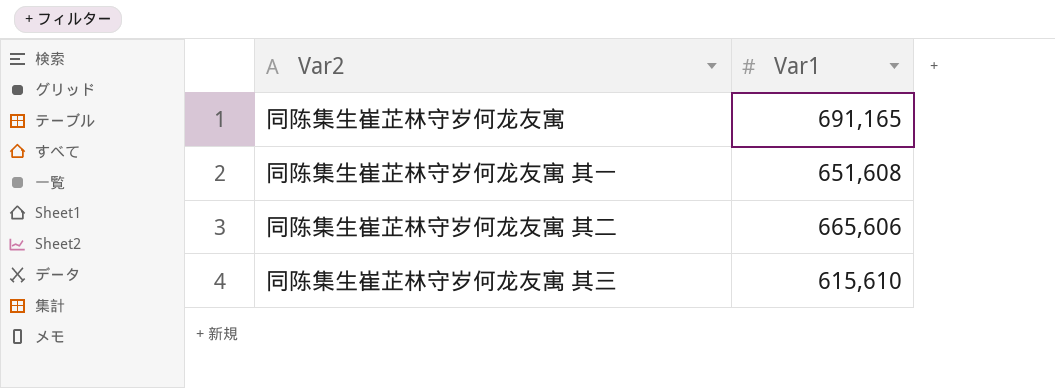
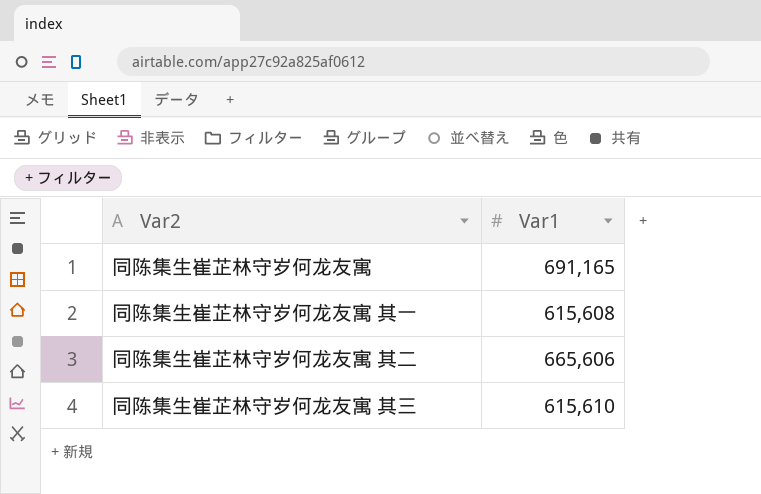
同陈集生崔芷林守岁何龙友寓 其一 | Var1: 651,608 -> 615,608

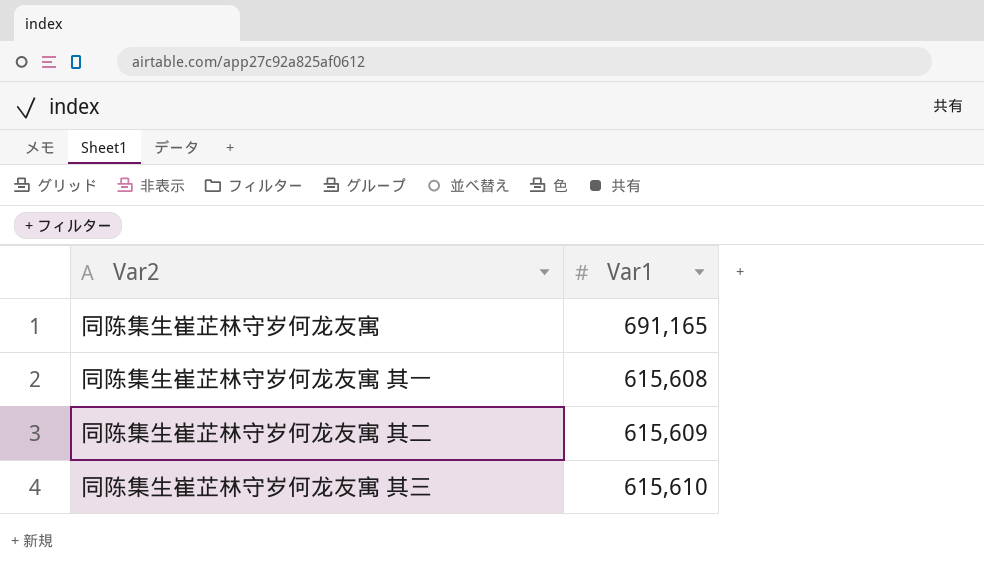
同陈集生崔芷林守岁何龙友寓 其二 | Var1: 665,606 -> 615,609

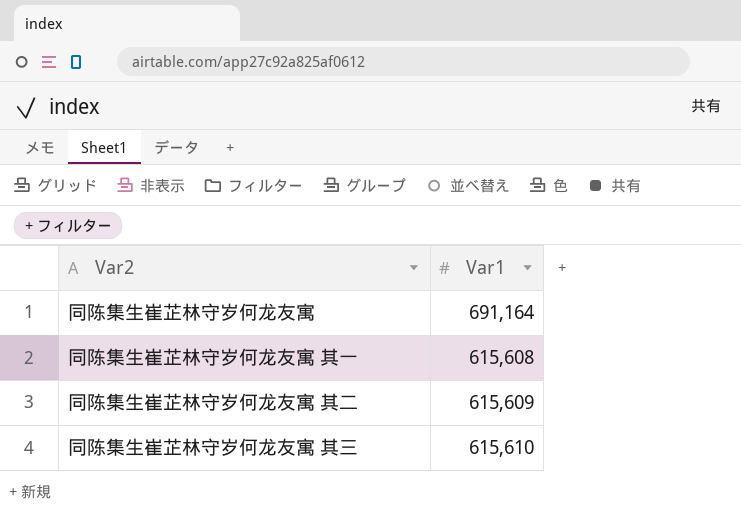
同陈集生崔芷林守岁何龙友寓 | Var1: 691,165 -> 691,164

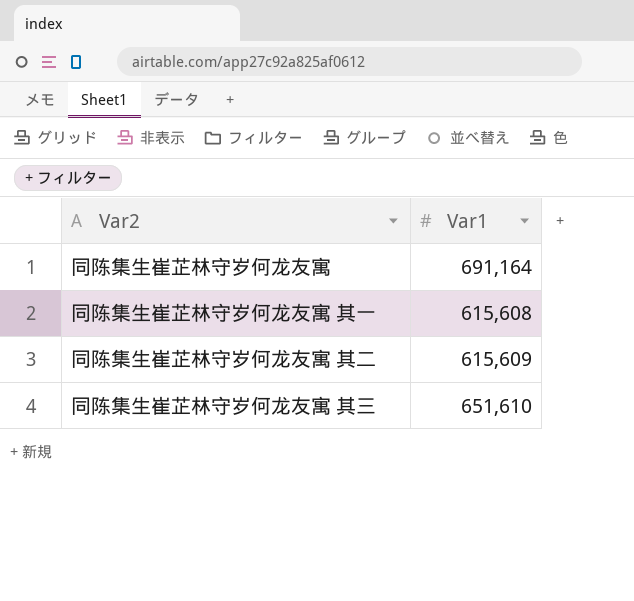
同陈集生崔芷林守岁何龙友寓 其三 | Var1: 615,610 -> 651,610

